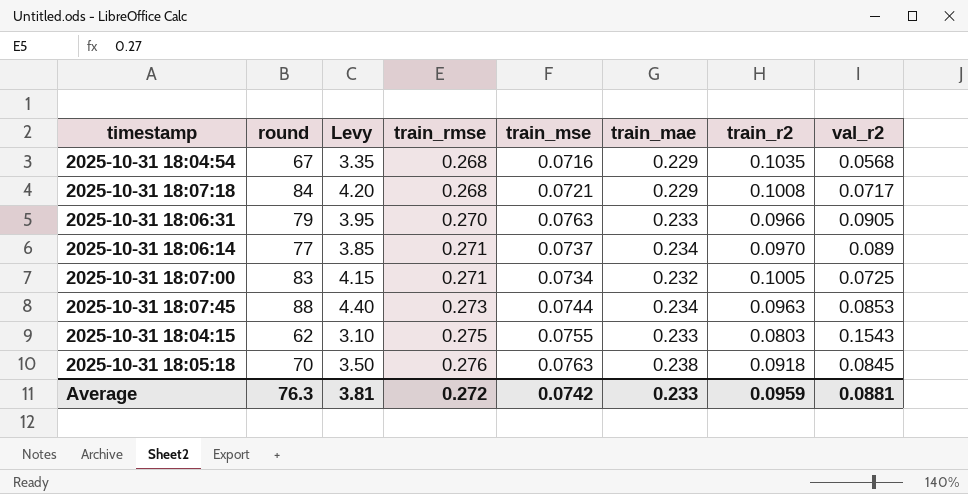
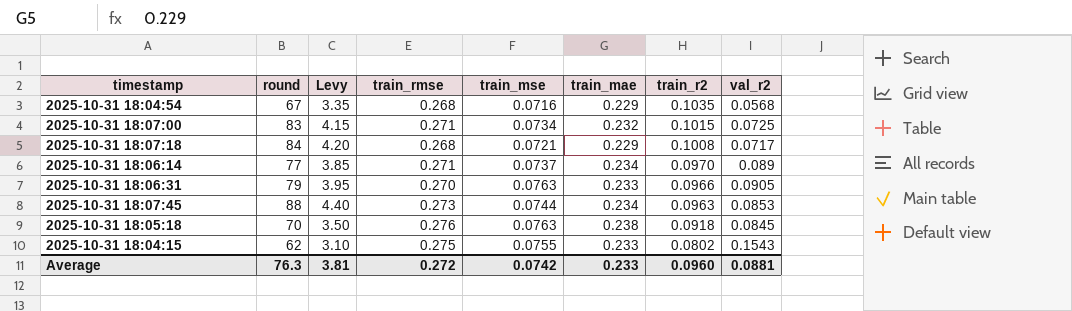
row order: train_rmse ascending -> train_r2 descending
2025-10-31 18:07:00 | train_r2: 0.1005 -> 0.1015
2025-10-31 18:04:15 | train_r2: 0.0803 -> 0.0802
Average | train_r2: 0.0959 -> 0.0960

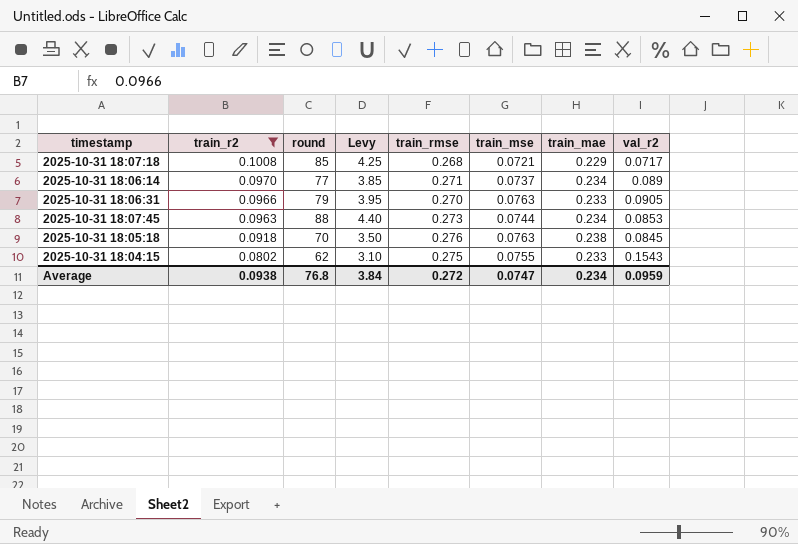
filter: none -> train_r2 <= 0.1008
column train_r2 | position: 7 -> 2
2025-10-31 18:07:18 | round: 84 -> 85
2025-10-31 18:07:18 | Levy: 4.20 -> 4.25
Average | train_r2: 0.0960 -> 0.0938
Average | round: 76.3 -> 76.8
Average | Levy: 3.81 -> 3.84
Average | train_mse: 0.0742 -> 0.0747
Average | train_mae: 0.233 -> 0.234
Average | val_r2: 0.0881 -> 0.0959

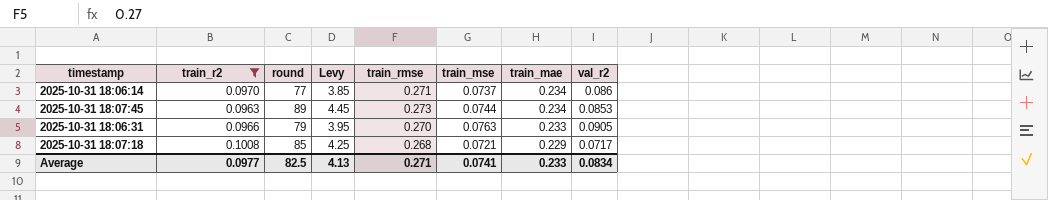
row order: train_r2 descending -> train_mae descending
row 2025-10-31 18:05:18: 0.0918 | 70 | 3.50 | 0.276 | 0.0763 | 0.238 | 0.0845 -> none
row 2025-10-31 18:04:15: 0.0802 | 62 | 3.10 | 0.275 | 0.0755 | 0.233 | 0.1543 -> none
2025-10-31 18:06:14 | val_r2: 0.089 -> 0.086
2025-10-31 18:07:45 | round: 88 -> 89
2025-10-31 18:07:45 | Levy: 4.40 -> 4.45
Average | train_r2: 0.0938 -> 0.0977
Average | round: 76.8 -> 82.5
Average | Levy: 3.84 -> 4.13
Average | train_rmse: 0.272 -> 0.271
Average | train_mse: 0.0747 -> 0.0741
Average | train_mae: 0.234 -> 0.233
Average | val_r2: 0.0959 -> 0.0834

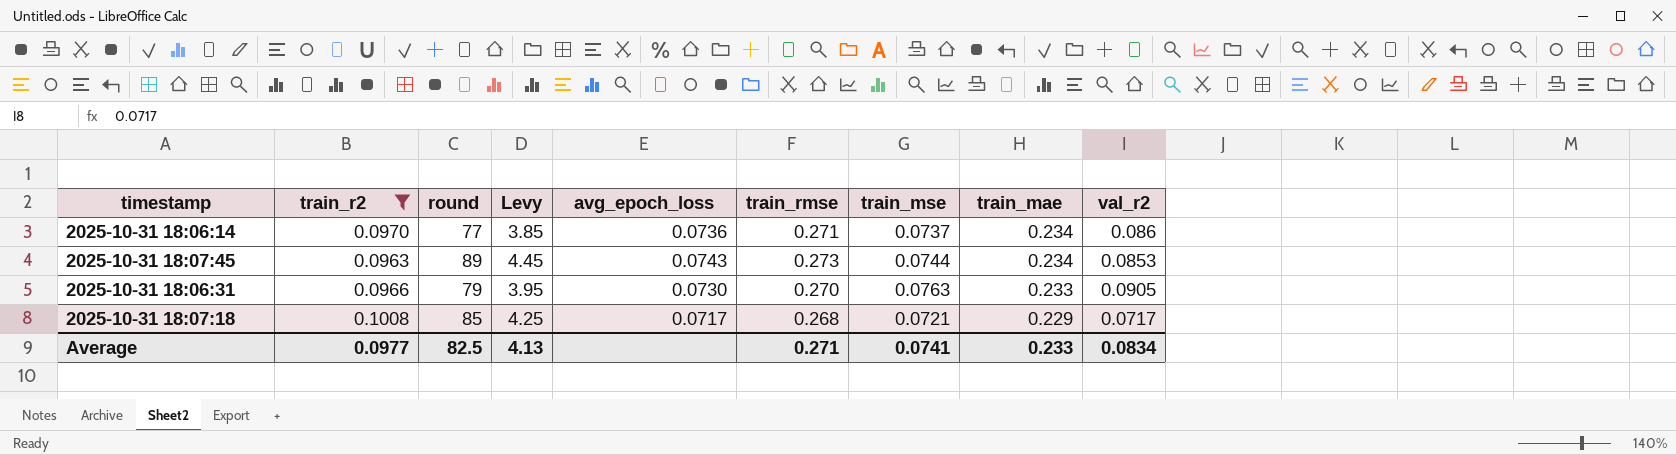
column avg_epoch_loss | position: none -> 5

